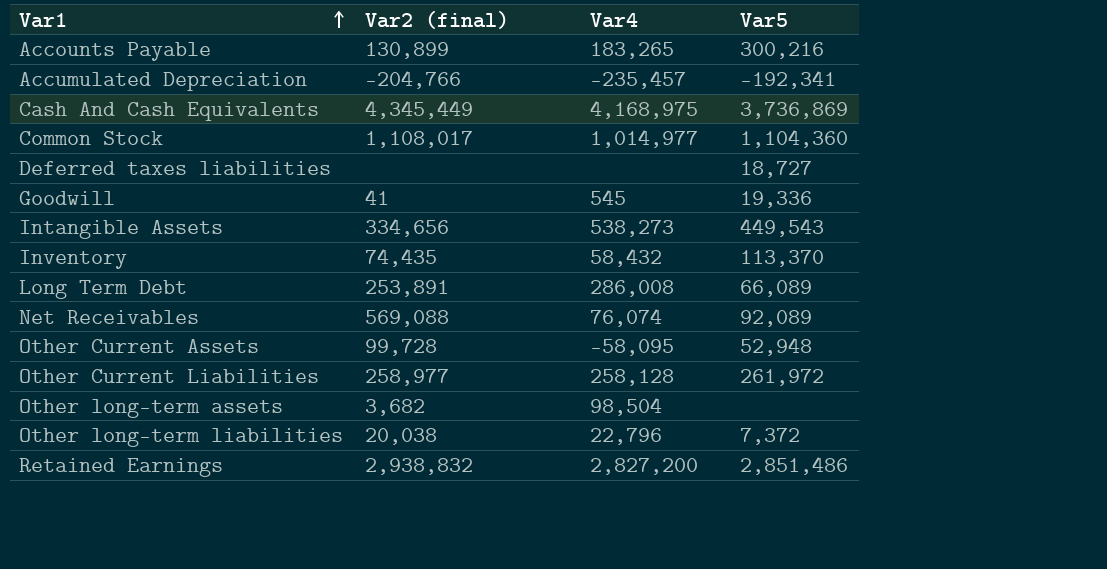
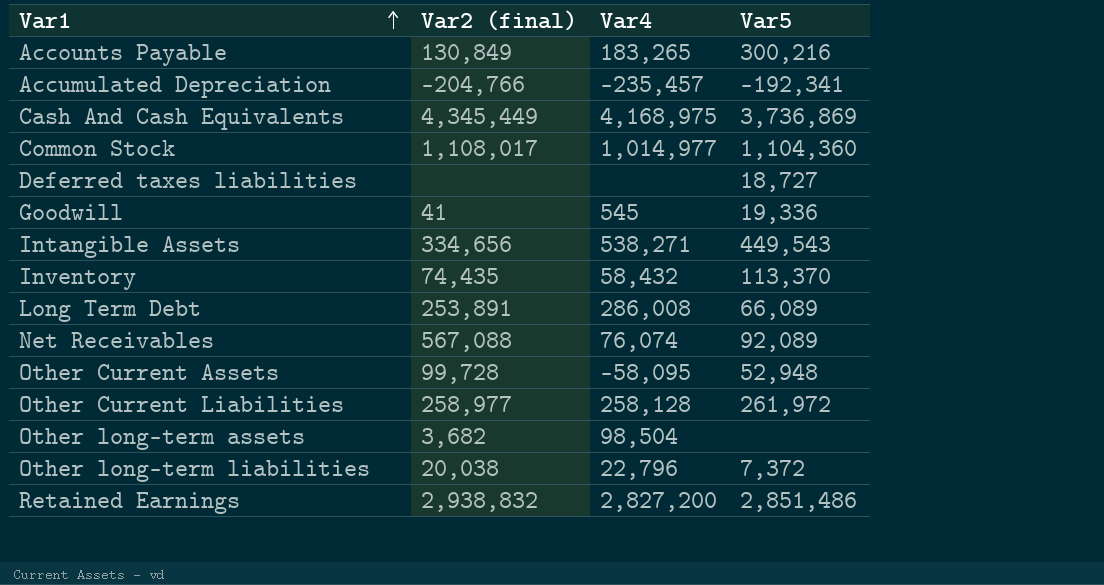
Accounts Payable | Var2 (final): 130,899 -> 130,849
Intangible Assets | Var4: 538,273 -> 538,271
Net Receivables | Var2 (final): 569,088 -> 567,088

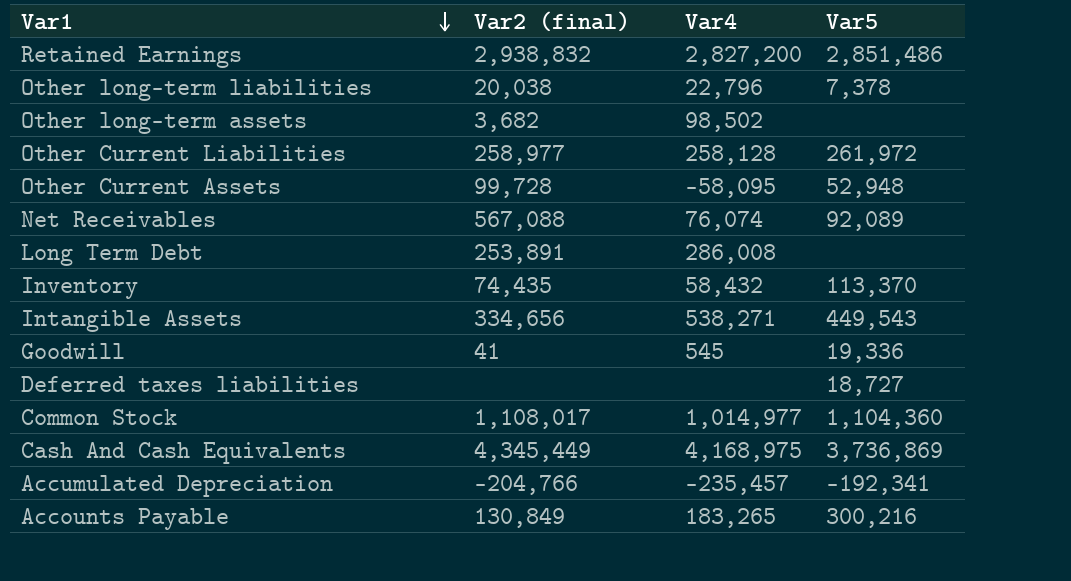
row order: Var1 ascending -> Var1 descending
Other long-term liabilities | Var5: 7,372 -> 7,378
Other long-term assets | Var4: 98,504 -> 98,502
Long Term Debt | Var5: 66,089 -> none

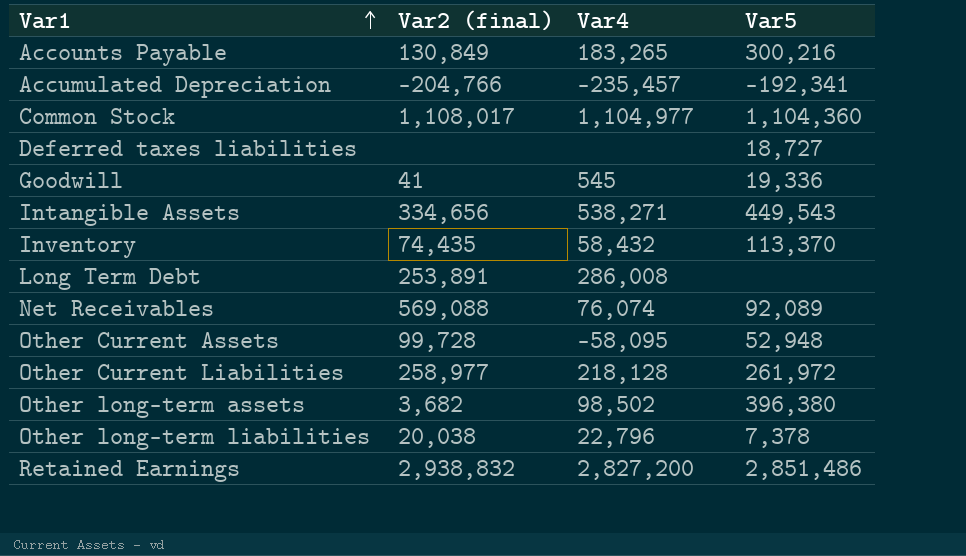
row order: Var1 descending -> Var1 ascending
row Cash And Cash Equivalents: 4,345,449 | 4,168,975 | 3,736,869 -> none
Common Stock | Var4: 1,014,977 -> 1,104,977
Net Receivables | Var2 (final): 567,088 -> 569,088
Other Current Liabilities | Var4: 258,128 -> 218,128
Other long-term assets | Var5: none -> 396,380

